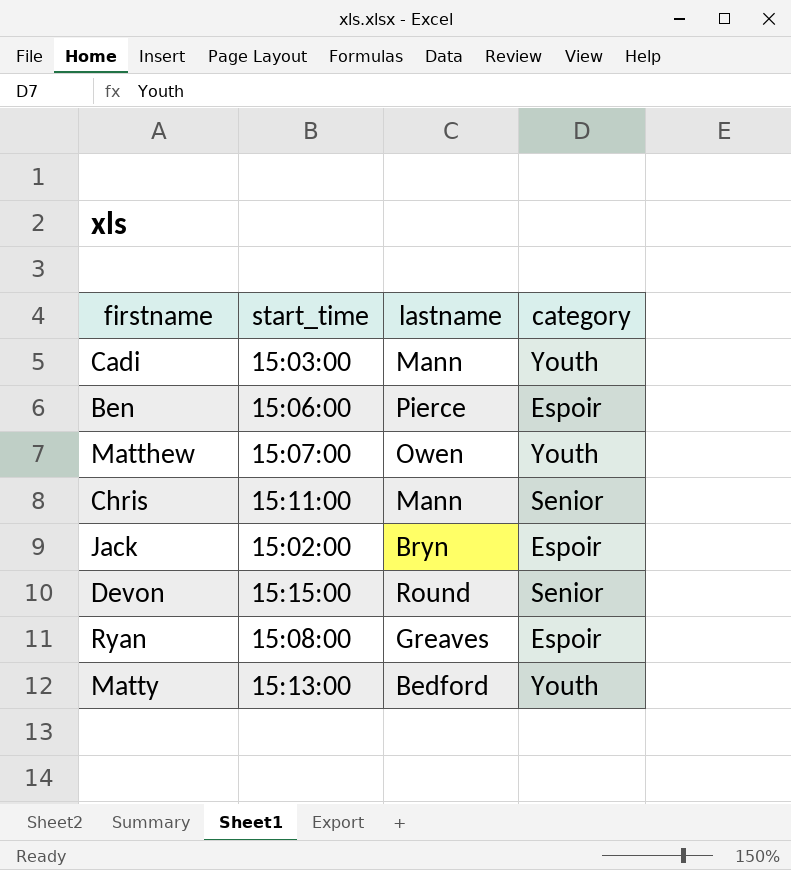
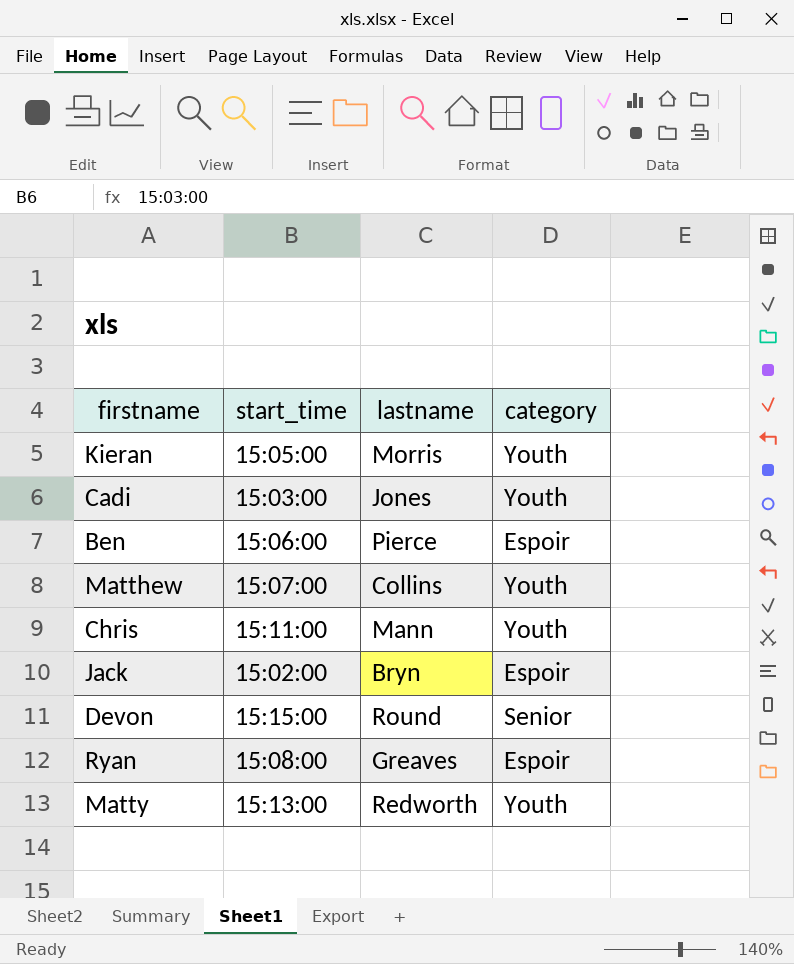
row Kieran: none -> 15:05:00 | Morris | Youth
Cadi | lastname: Mann -> Jones
Matthew | lastname: Owen -> Collins
Chris | category: Senior -> Youth
Matty | lastname: Bedford -> Redworth

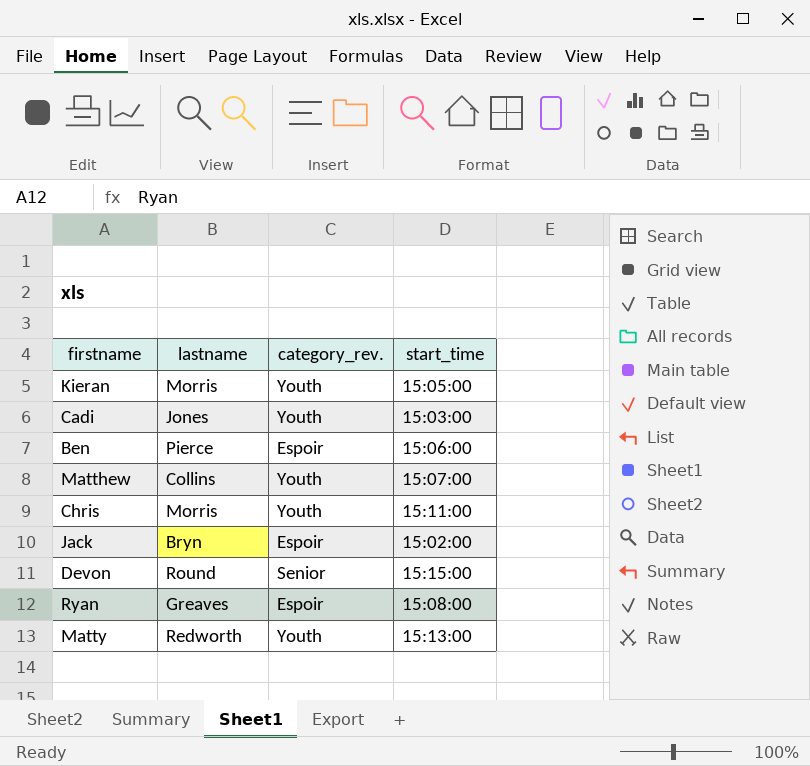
column name: category -> category_rev.
column start_time | position: 2 -> 4
Chris | lastname: Mann -> Morris

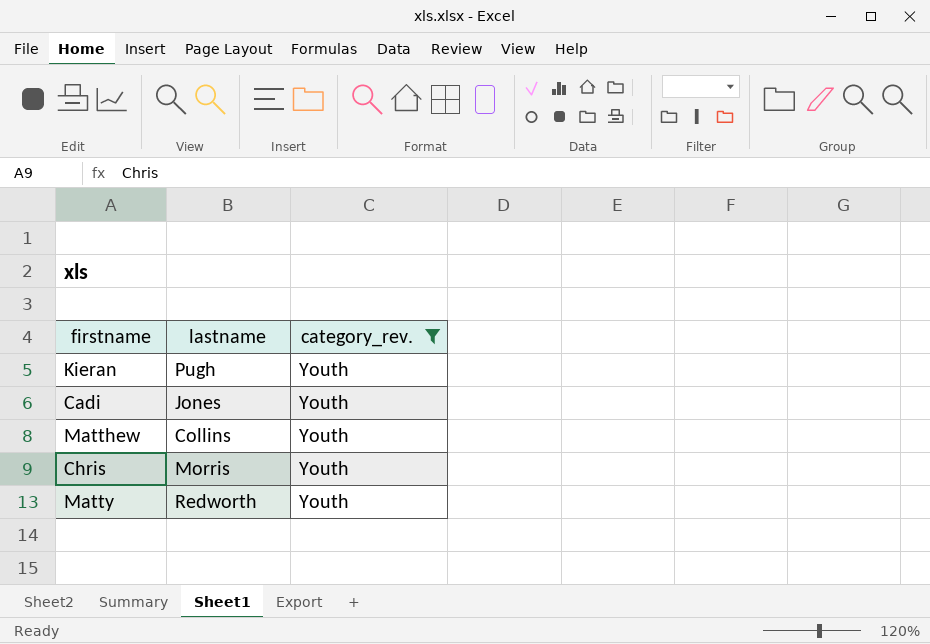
filter: none -> category_rev. = Youth
column start_time | position: 4 -> none
Kieran | lastname: Morris -> Pugh

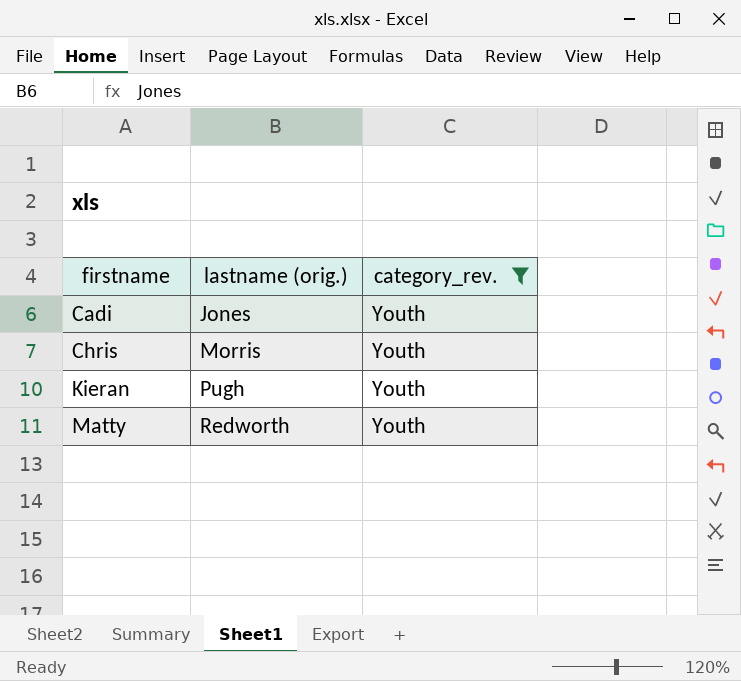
row order: none -> firstname ascending
column name: lastname -> lastname (orig.)
row Matthew: Collins | Youth -> none

